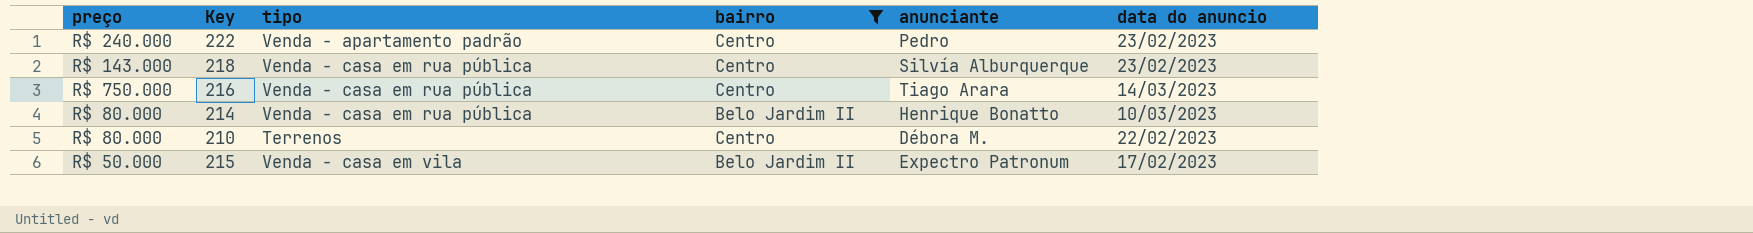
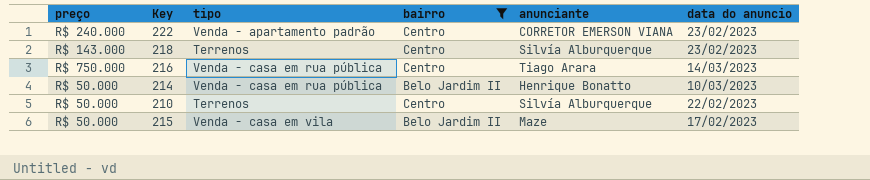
222 | anunciante: Pedro -> CORRETOR EMERSON VIANA
218 | tipo: Venda - casa em rua pública -> Terrenos
214 | preço: R$ 80.000 -> R$ 50.000
210 | preço: R$ 80.000 -> R$ 50.000
210 | anunciante: Débora M. -> Silvía Alburquerque
215 | anunciante: Expectro Patronum -> Maze

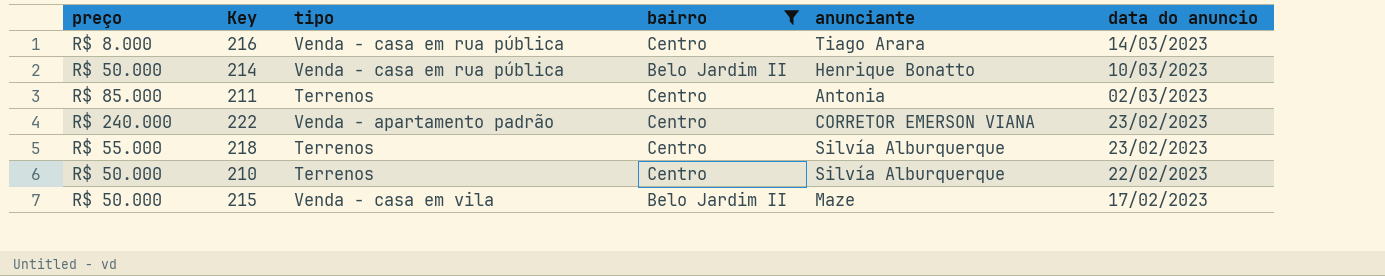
row order: none -> data do anuncio descending
216 | preço: R$ 750.000 -> R$ 8.000
row 211: none -> R$ 85.000 | Terrenos | Centro | Antonia | 02/03/2023
218 | preço: R$ 143.000 -> R$ 55.000

